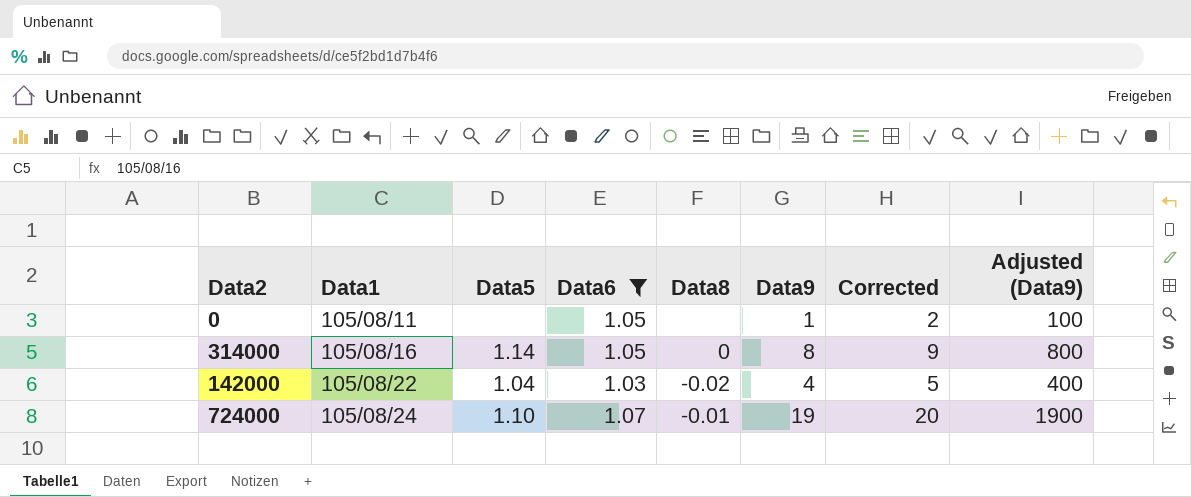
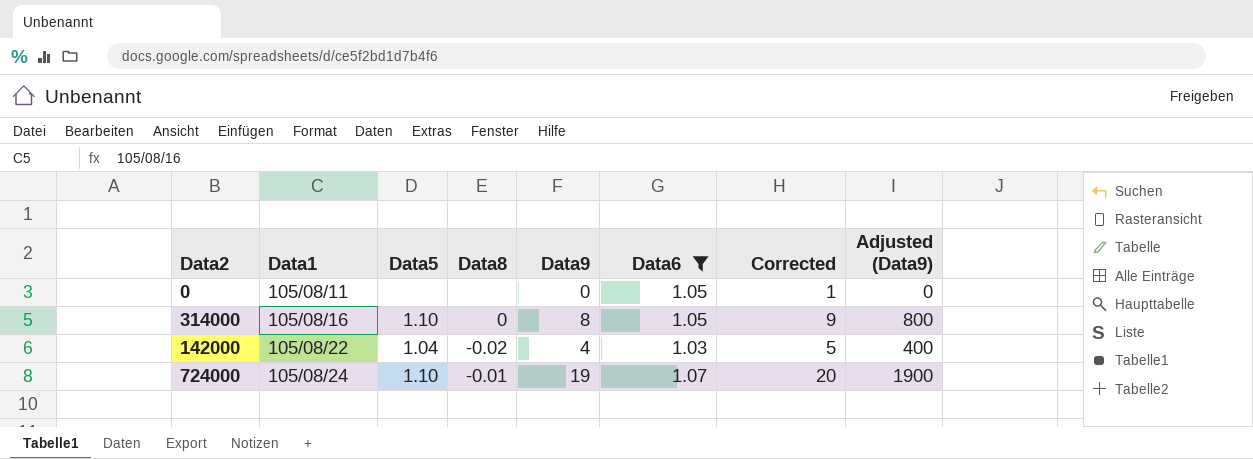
column Data6 | position: 4 -> 6
0 | Data9: 1 -> 0
0 | Corrected: 2 -> 1
0 | Adjusted (Data9): 100 -> 0
314000 | Data5: 1.14 -> 1.10

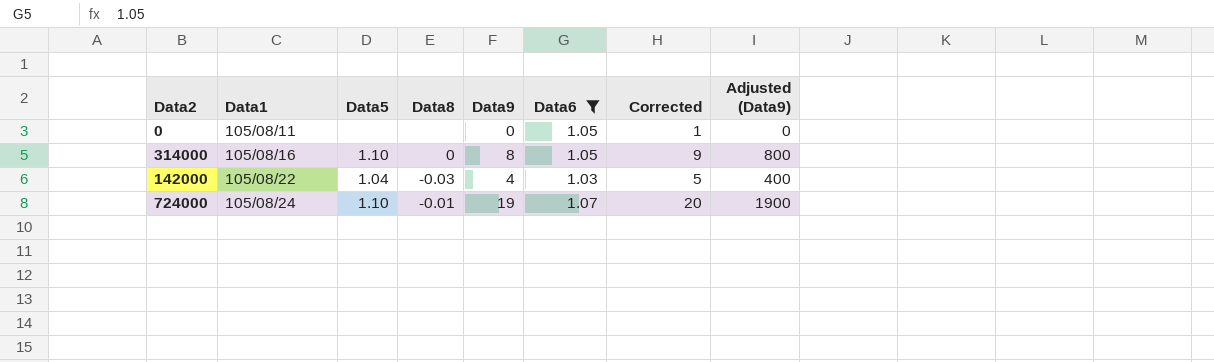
142000 | Data8: -0.02 -> -0.03

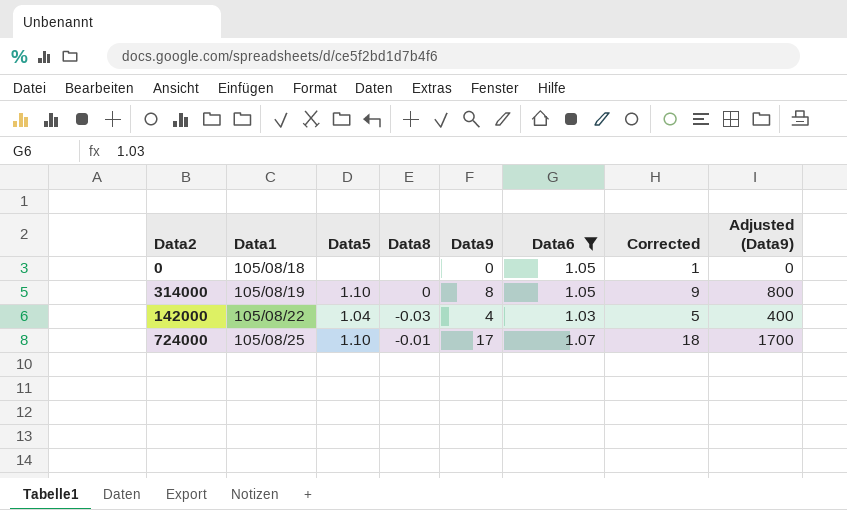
0 | Data1: 105/08/11 -> 105/08/18
314000 | Data1: 105/08/16 -> 105/08/19
724000 | Data1: 105/08/24 -> 105/08/25
724000 | Data9: 19 -> 17
724000 | Corrected: 20 -> 18
724000 | Adjusted (Data9): 1900 -> 1700

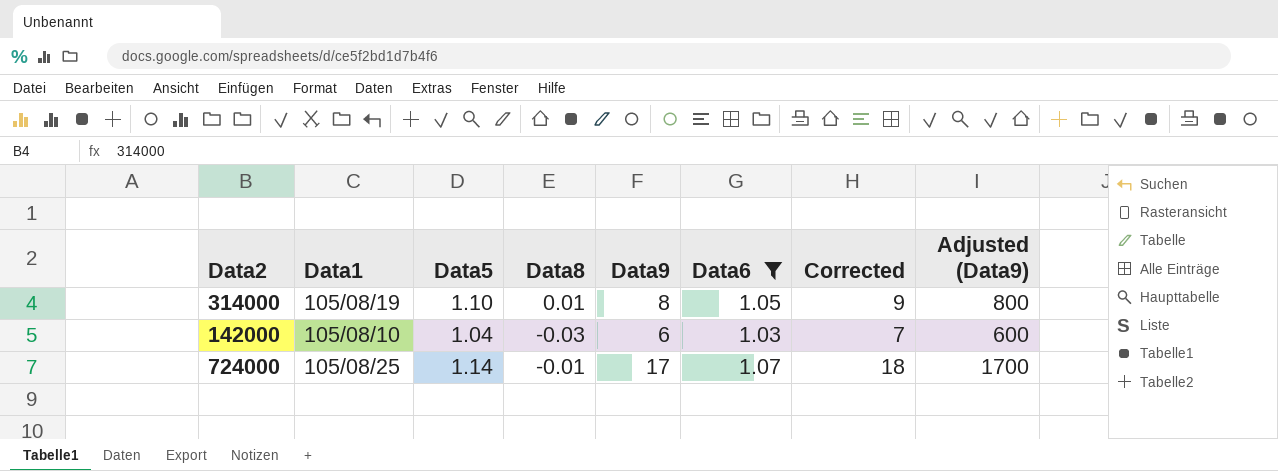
row 0: 105/08/18 | none | none | 0 | 1.05 | 1 | 0 -> none
314000 | Data8: 0 -> 0.01
142000 | Data1: 105/08/22 -> 105/08/10
142000 | Data9: 4 -> 6
142000 | Corrected: 5 -> 7
142000 | Adjusted (Data9): 400 -> 600
724000 | Data5: 1.10 -> 1.14

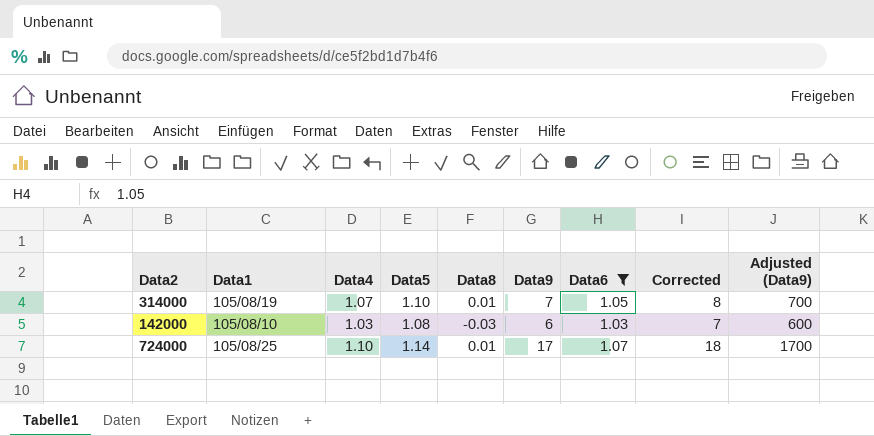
column Data4 | position: none -> 3
314000 | Data9: 8 -> 7
314000 | Corrected: 9 -> 8
314000 | Adjusted (Data9): 800 -> 700
142000 | Data5: 1.04 -> 1.08
724000 | Data8: -0.01 -> 0.01

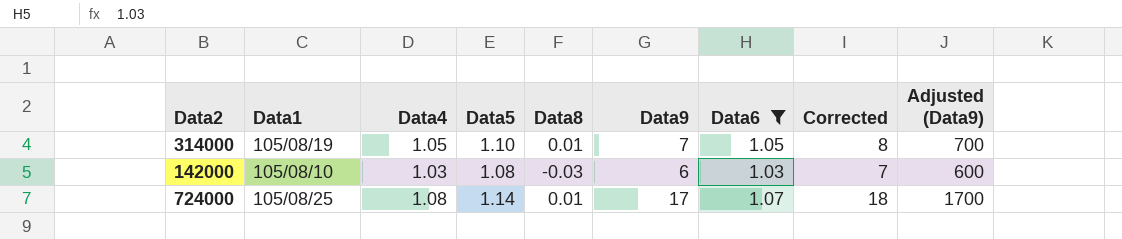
314000 | Data4: 1.07 -> 1.05
724000 | Data4: 1.10 -> 1.08

